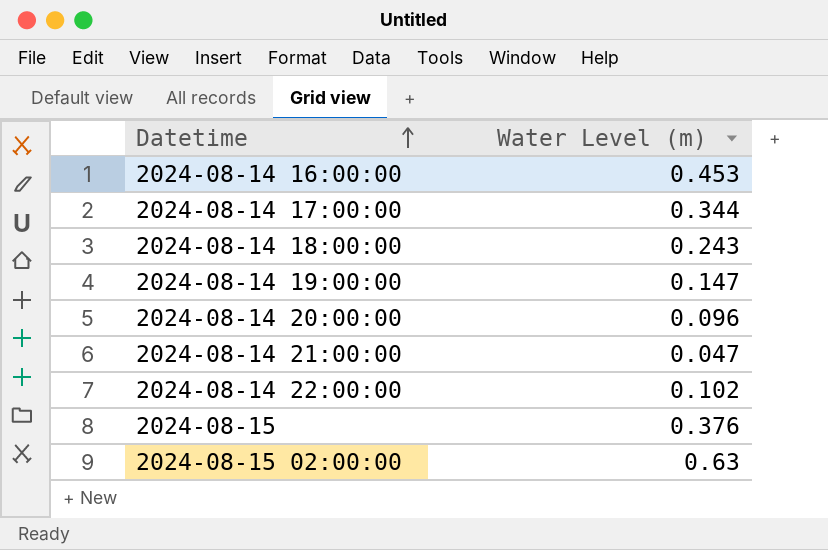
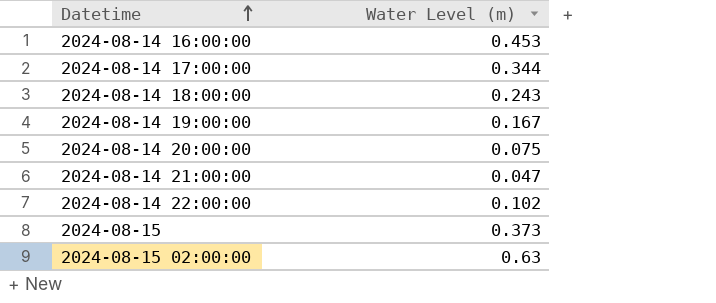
2024-08-14 19:00:00 | Water Level (m): 0.147 -> 0.167
2024-08-14 20:00:00 | Water Level (m): 0.096 -> 0.075
2024-08-15 | Water Level (m): 0.376 -> 0.373

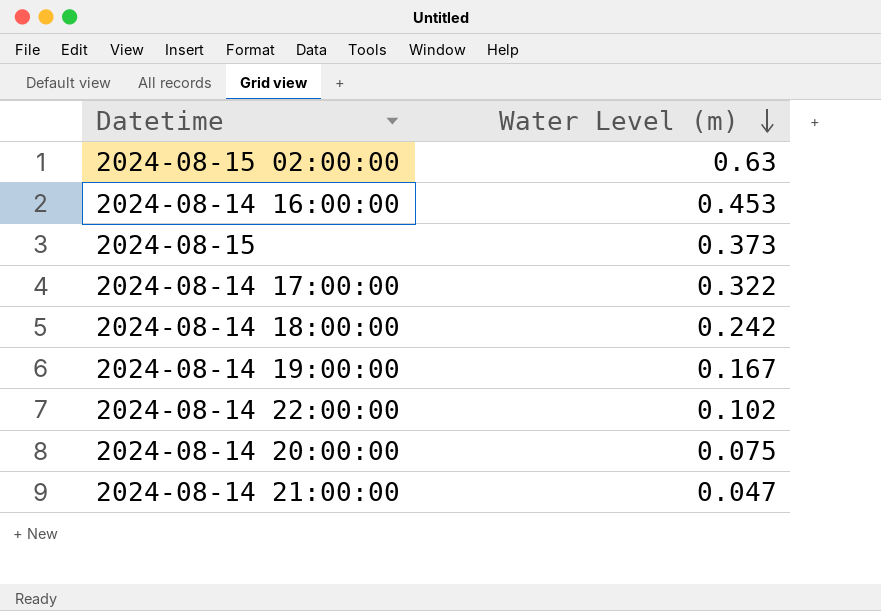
row order: Datetime ascending -> Water Level (m) descending
2024-08-14 17:00:00 | Water Level (m): 0.344 -> 0.322
2024-08-14 18:00:00 | Water Level (m): 0.243 -> 0.242

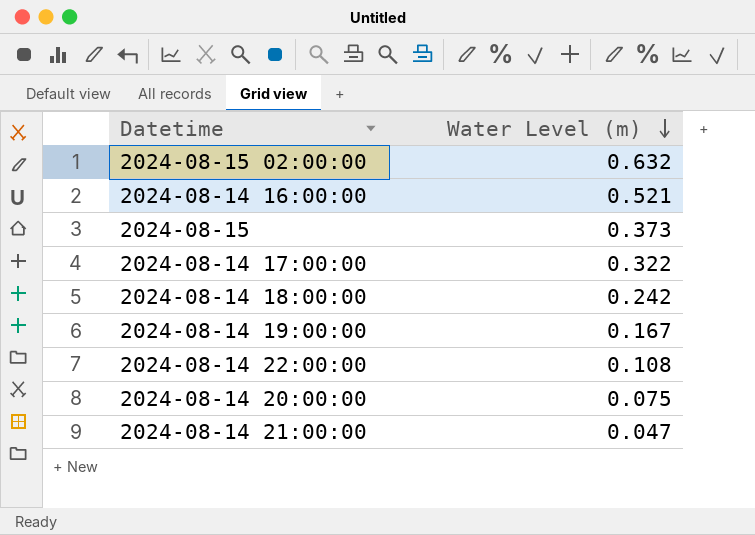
2024-08-15 02:00:00 | Water Level (m): 0.63 -> 0.632
2024-08-14 16:00:00 | Water Level (m): 0.453 -> 0.521
2024-08-14 22:00:00 | Water Level (m): 0.102 -> 0.108

